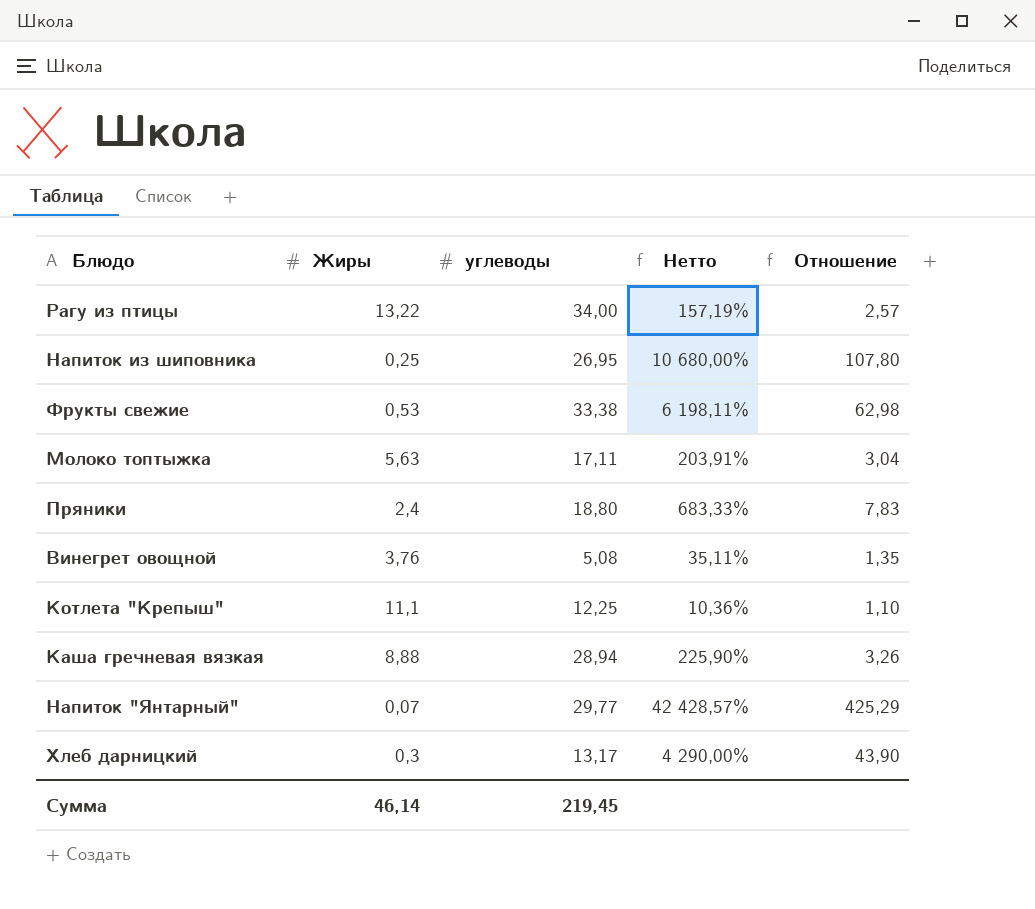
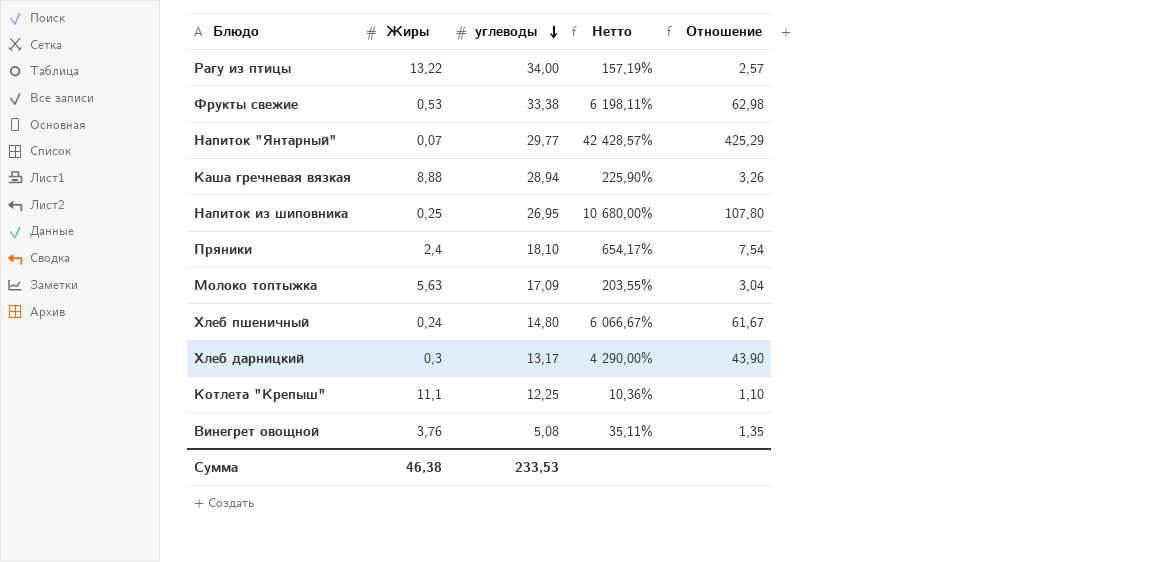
row order: none -> углеводы descending
Пряники | углеводы: 18,80 -> 18,10
Пряники | Нетто: 683,33% -> 654,17%
Пряники | Отношение: 7,83 -> 7,54
Молоко топтыжка | углеводы: 17,11 -> 17,09
Молоко топтыжка | Нетто: 203,91% -> 203,55%
row Хлеб пшеничный: none -> 0,24 | 14,80 | 6 066,67% | 61,67
Сумма | Жиры: 46,14 -> 46,38
Сумма | углеводы: 219,45 -> 233,53

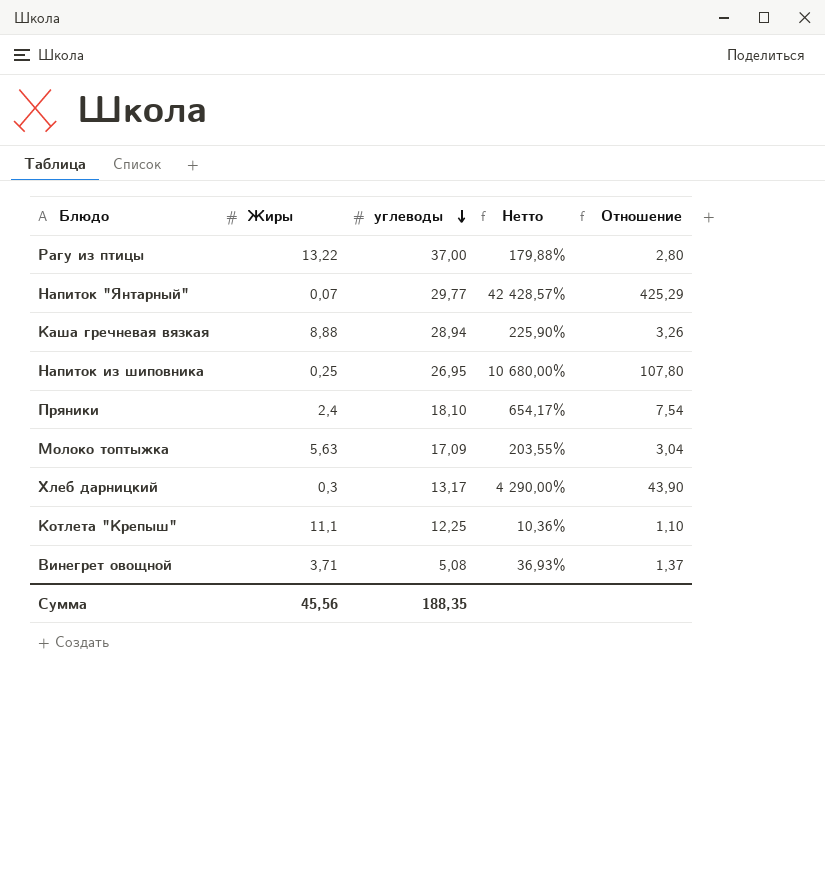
row Фрукты свежие: 0,53 | 33,38 | 6 198,11% | 62,98 -> none
row Хлеб пшеничный: 0,24 | 14,80 | 6 066,67% | 61,67 -> none
Рагу из птицы | углеводы: 34,00 -> 37,00
Рагу из птицы | Нетто: 157,19% -> 179,88%
Рагу из птицы | Отношение: 2,57 -> 2,80
Винегрет овощной | Жиры: 3,76 -> 3,71
Винегрет овощной | Нетто: 35,11% -> 36,93%
Винегрет овощной | Отношение: 1,35 -> 1,37
Сумма | Жиры: 46,38 -> 45,56
Сумма | углеводы: 233,53 -> 188,35

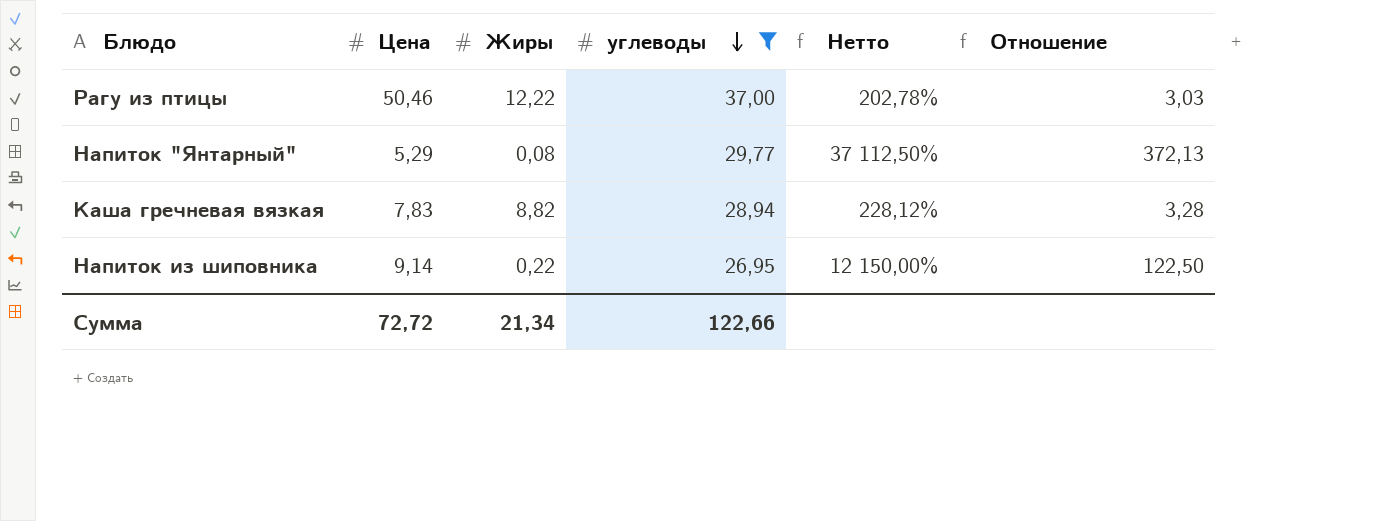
filter: none -> углеводы >= 26,95
column Цена | position: none -> 2
Рагу из птицы | Жиры: 13,22 -> 12,22
Рагу из птицы | Нетто: 179,88% -> 202,78%
Рагу из птицы | Отношение: 2,80 -> 3,03
Напиток "Янтарный" | Жиры: 0,07 -> 0,08
Напиток "Янтарный" | Нетто: 42 428,57% -> 37 112,50%
Напиток "Янтарный" | Отношение: 425,29 -> 372,13
Каша гречневая вязкая | Жиры: 8,88 -> 8,82
Каша гречневая вязкая | Нетто: 225,90% -> 228,12%
Каша гречневая вязкая | Отношение: 3,26 -> 3,28
Напиток из шиповника | Жиры: 0,25 -> 0,22
Напиток из шиповника | Нетто: 10 680,00% -> 12 150,00%
Напиток из шиповника | Отношение: 107,80 -> 122,50
Сумма | Жиры: 45,56 -> 21,34
Сумма | углеводы: 188,35 -> 122,66

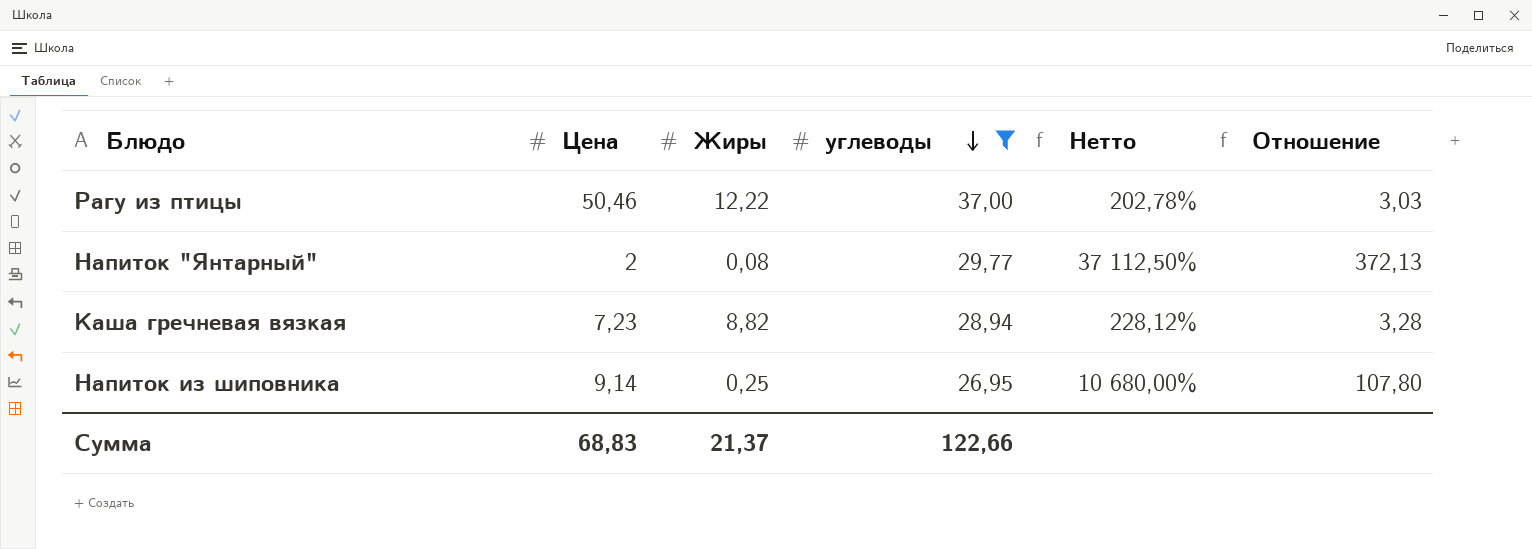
Напиток "Янтарный" | Цена: 5,29 -> 2
Каша гречневая вязкая | Цена: 7,83 -> 7,23
Напиток из шиповника | Жиры: 0,22 -> 0,25
Напиток из шиповника | Нетто: 12 150,00% -> 10 680,00%
Напиток из шиповника | Отношение: 122,50 -> 107,80
Сумма | Цена: 72,72 -> 68,83
Сумма | Жиры: 21,34 -> 21,37

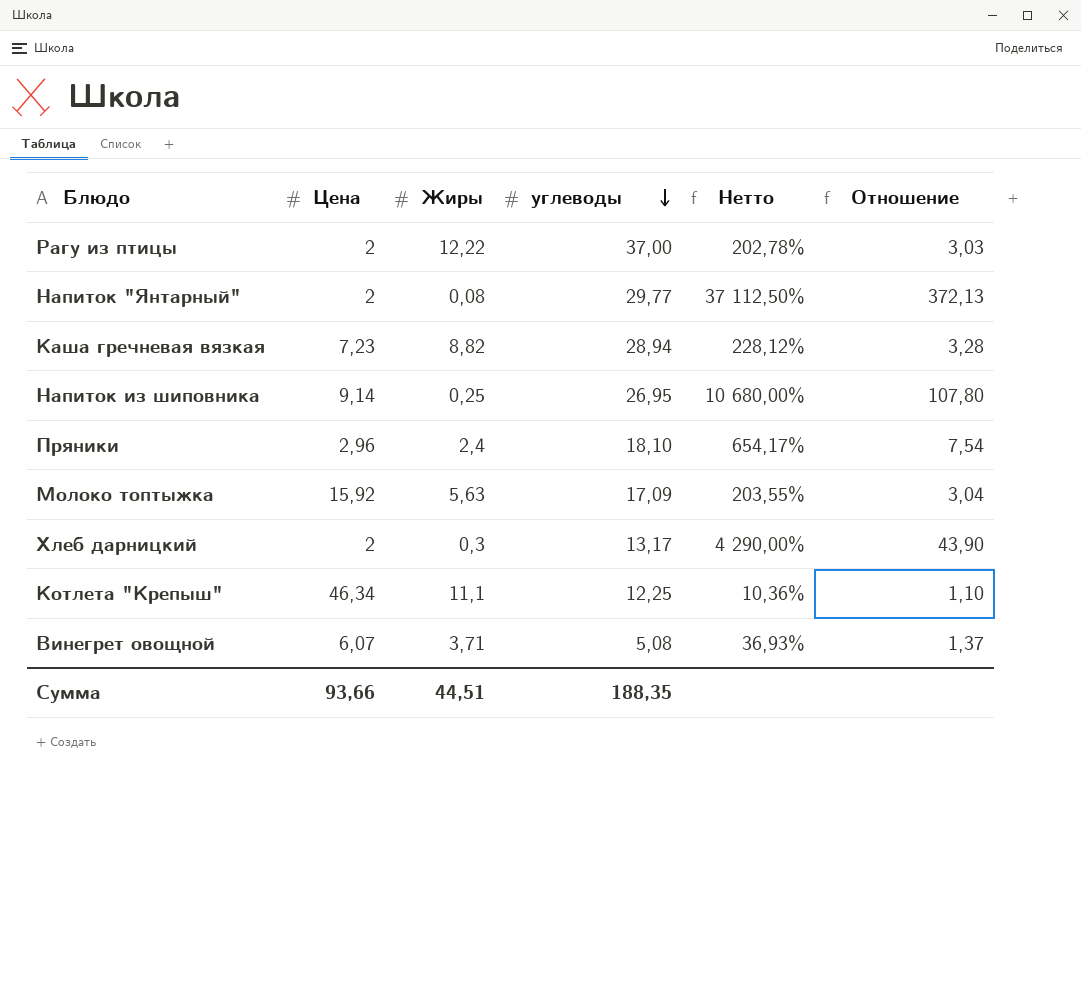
filter: углеводы >= 26,95 -> none
Рагу из птицы | Цена: 50,46 -> 2
Сумма | Цена: 68,83 -> 93,66
Сумма | Жиры: 21,37 -> 44,51
Сумма | углеводы: 122,66 -> 188,35

